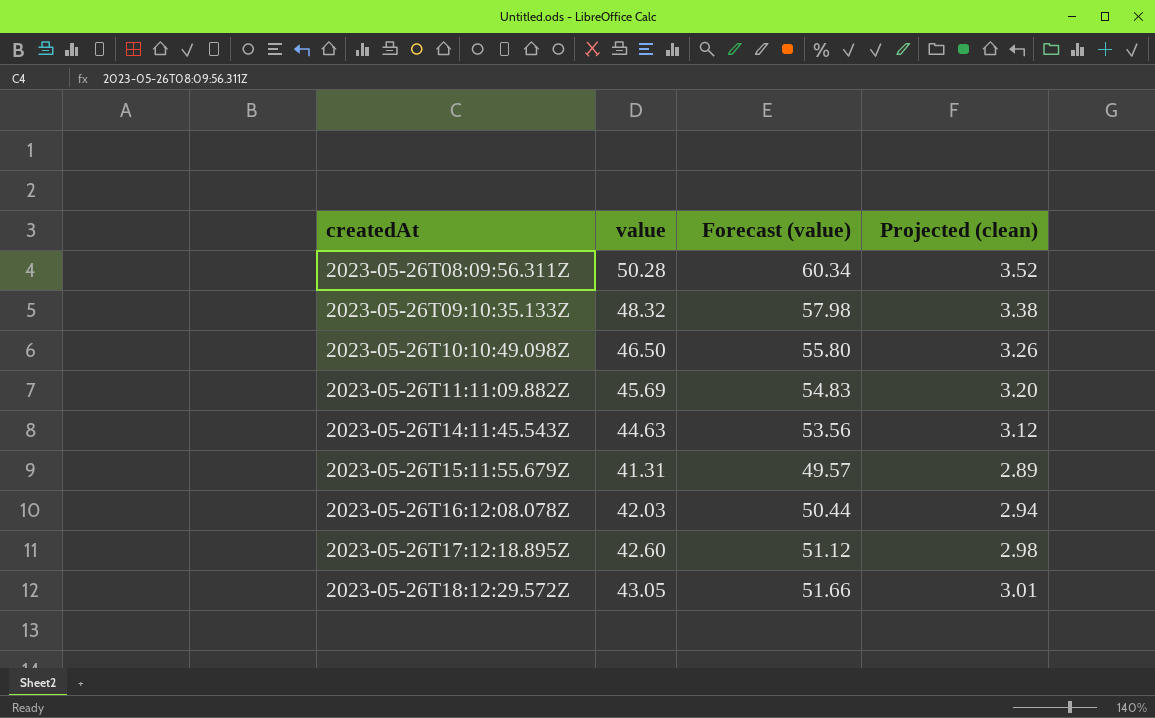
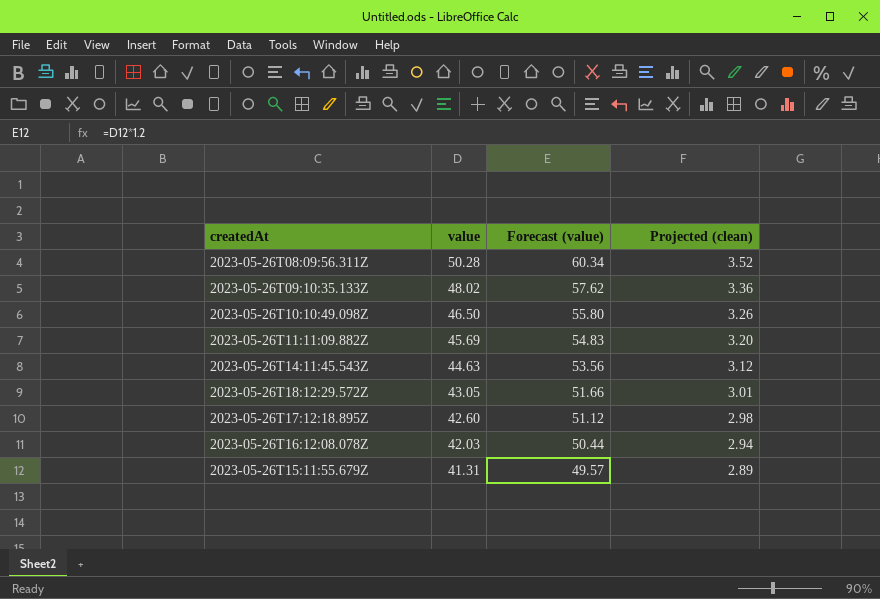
row order: createdAt ascending -> value descending
2023-05-26T09:10:35.133Z | value: 48.32 -> 48.02
2023-05-26T09:10:35.133Z | Forecast (value): 57.98 -> 57.62
2023-05-26T09:10:35.133Z | Projected (clean): 3.38 -> 3.36

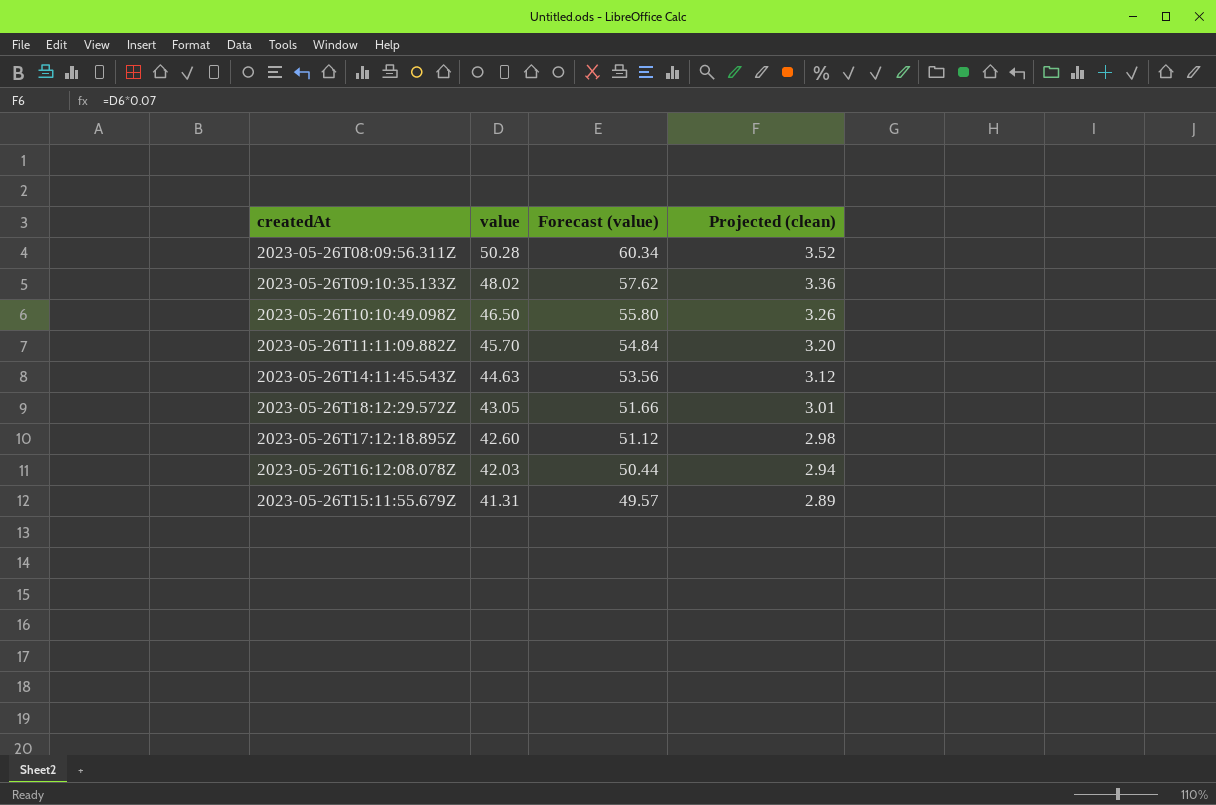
2023-05-26T11:11:09.882Z | value: 45.69 -> 45.70
2023-05-26T11:11:09.882Z | Forecast (value): 54.83 -> 54.84

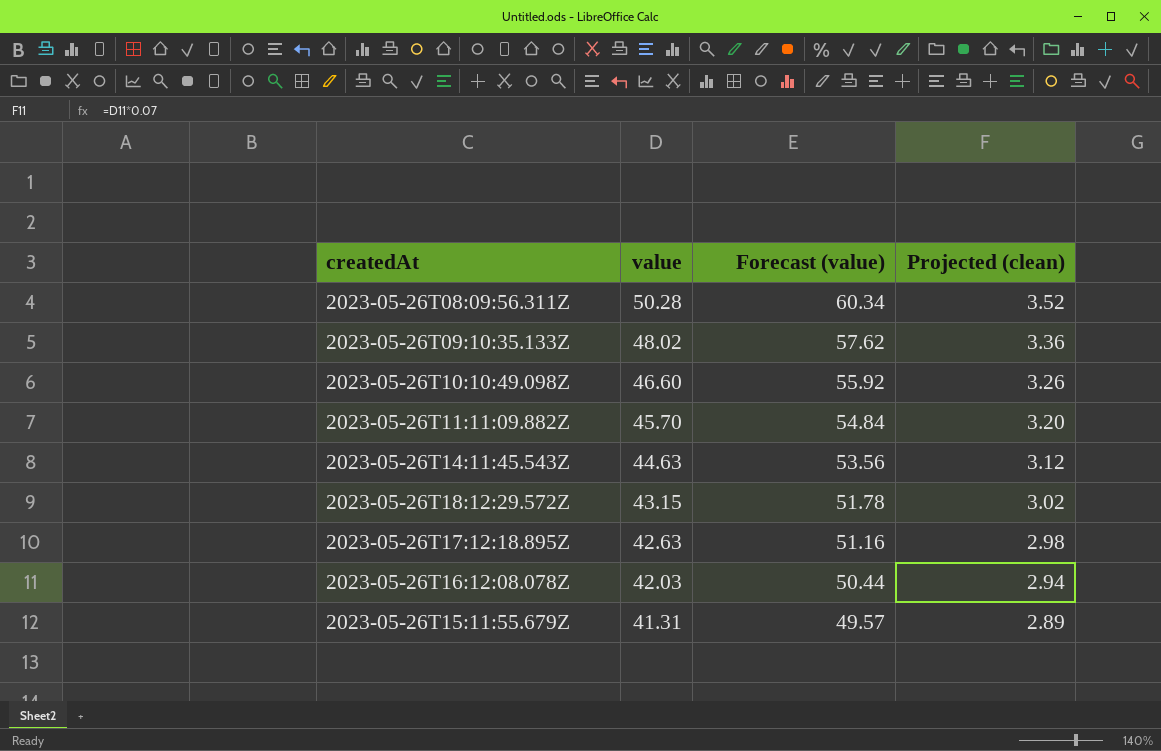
2023-05-26T10:10:49.098Z | value: 46.50 -> 46.60
2023-05-26T10:10:49.098Z | Forecast (value): 55.80 -> 55.92
2023-05-26T18:12:29.572Z | value: 43.05 -> 43.15
2023-05-26T18:12:29.572Z | Forecast (value): 51.66 -> 51.78
2023-05-26T18:12:29.572Z | Projected (clean): 3.01 -> 3.02
2023-05-26T17:12:18.895Z | value: 42.60 -> 42.63
2023-05-26T17:12:18.895Z | Forecast (value): 51.12 -> 51.16

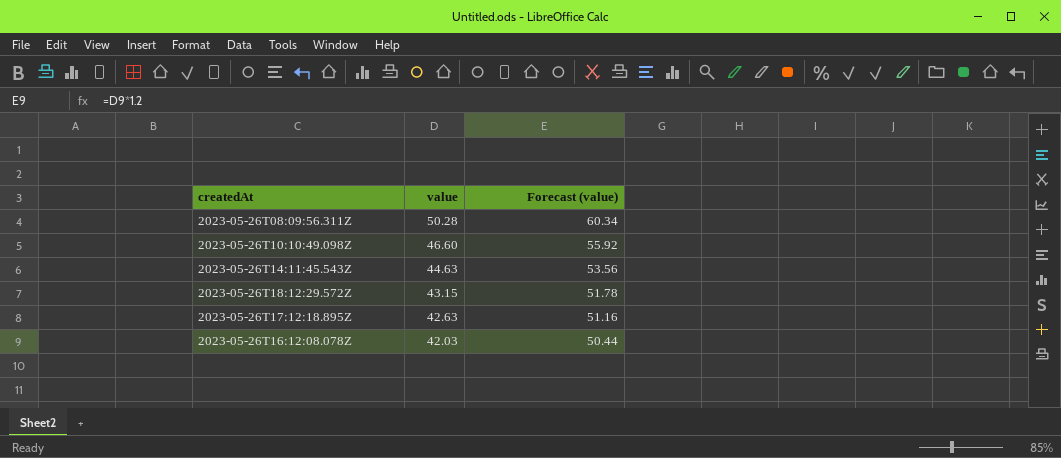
column Projected (clean) | formula: [value] * 0.07 -> none
row 2023-05-26T09:10:35.133Z: 48.02 | 57.62 | 3.36 -> none
row 2023-05-26T11:11:09.882Z: 45.70 | 54.84 | 3.20 -> none
row 2023-05-26T15:11:55.679Z: 41.31 | 49.57 | 2.89 -> none

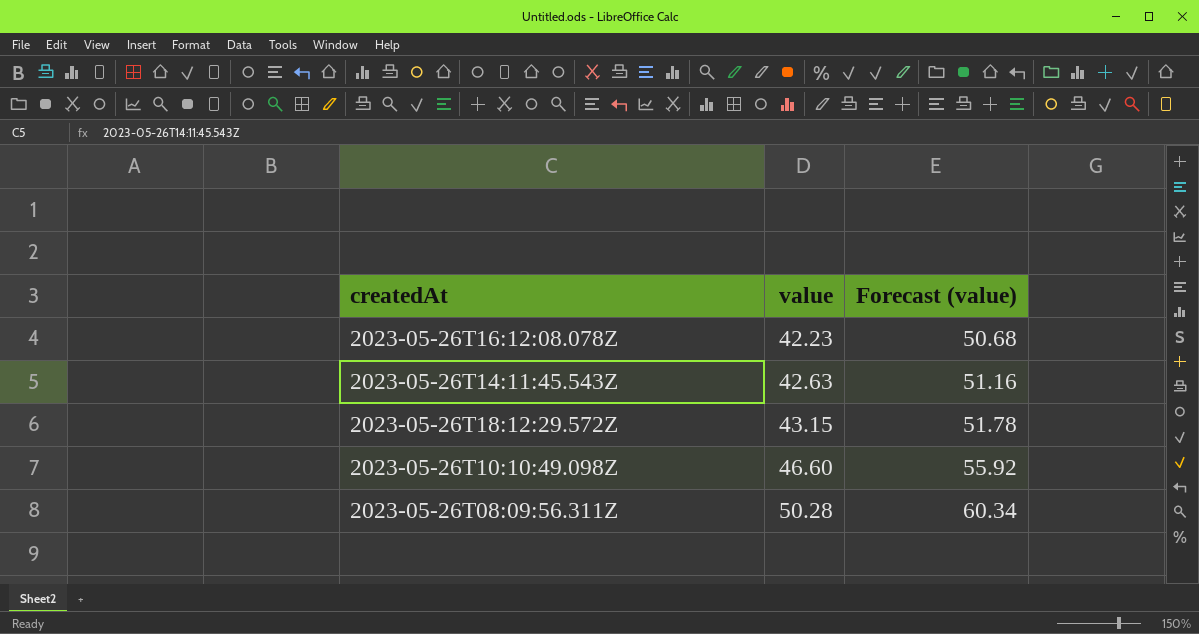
row order: value descending -> value ascending
row 2023-05-26T17:12:18.895Z: 42.63 | 51.16 -> none
2023-05-26T16:12:08.078Z | value: 42.03 -> 42.23
2023-05-26T16:12:08.078Z | Forecast (value): 50.44 -> 50.68
2023-05-26T14:11:45.543Z | value: 44.63 -> 42.63
2023-05-26T14:11:45.543Z | Forecast (value): 53.56 -> 51.16

